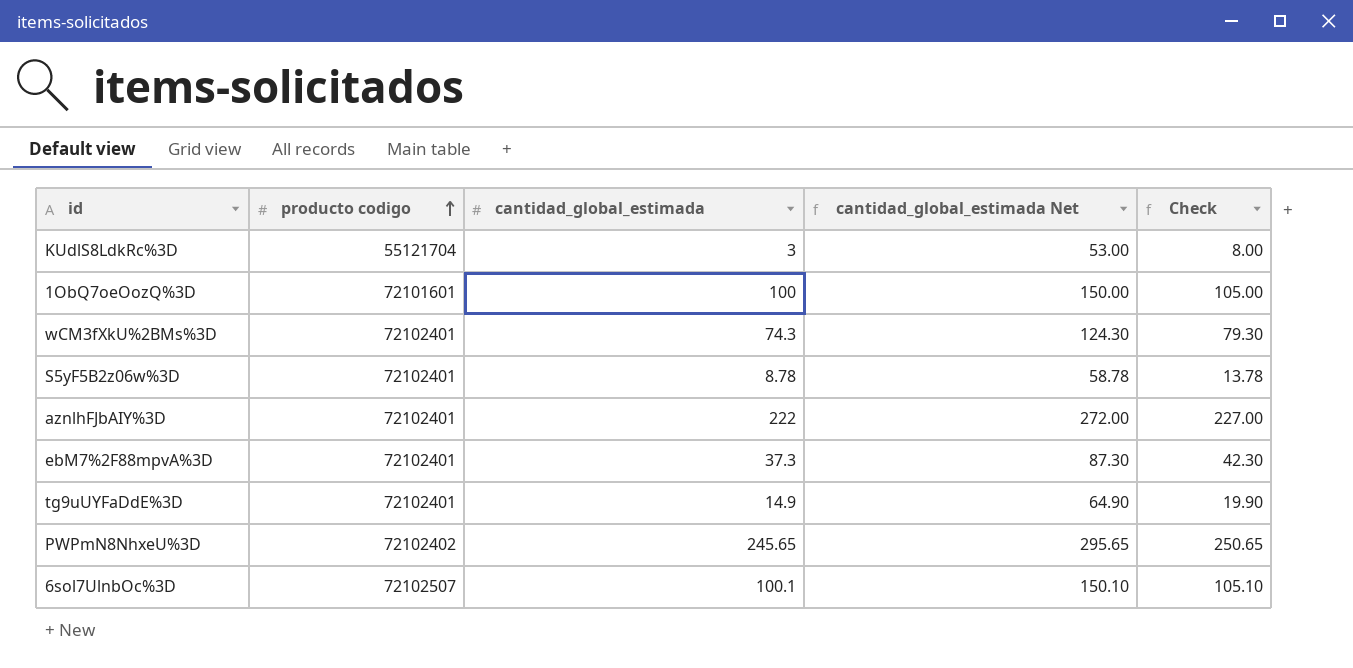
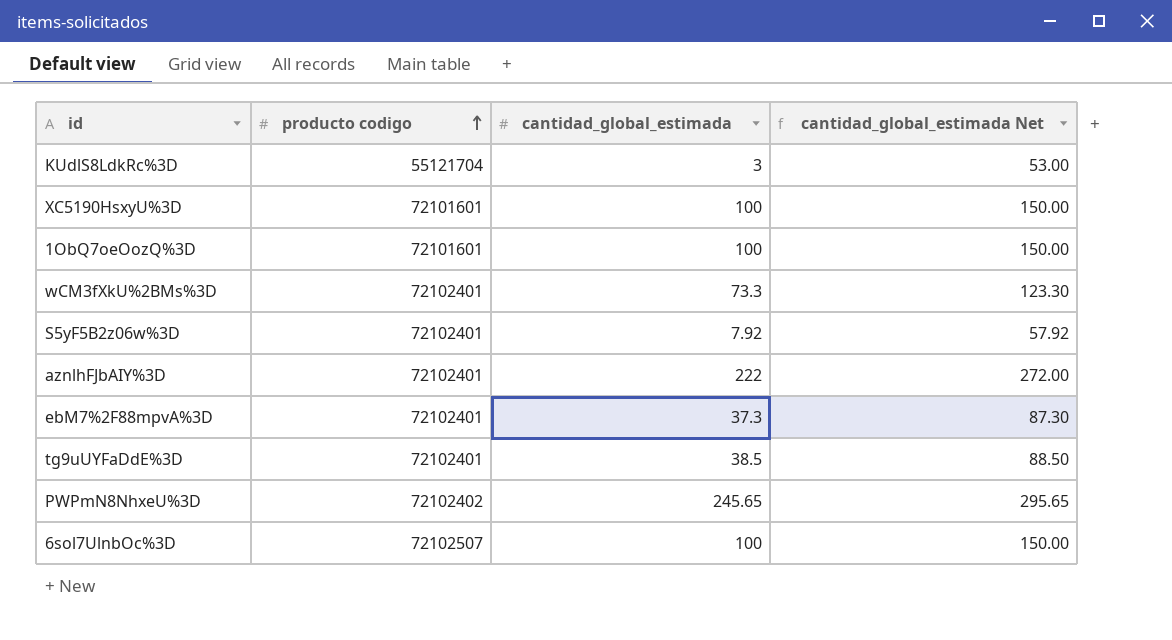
column Check | formula: [cantidad_global_estimada] + 5 -> none
row XC5190HsxyU%3D: none -> 72101601 | 100 | 150.00
wCM3fXkU%2BMs%3D | cantidad_global_estimada: 74.3 -> 73.3
wCM3fXkU%2BMs%3D | cantidad_global_estimada Net: 124.30 -> 123.30
S5yF5B2z06w%3D | cantidad_global_estimada: 8.78 -> 7.92
S5yF5B2z06w%3D | cantidad_global_estimada Net: 58.78 -> 57.92
tg9uUYFaDdE%3D | cantidad_global_estimada: 14.9 -> 38.5
tg9uUYFaDdE%3D | cantidad_global_estimada Net: 64.90 -> 88.50
6sol7UlnbOc%3D | cantidad_global_estimada: 100.1 -> 100
6sol7UlnbOc%3D | cantidad_global_estimada Net: 150.10 -> 150.00

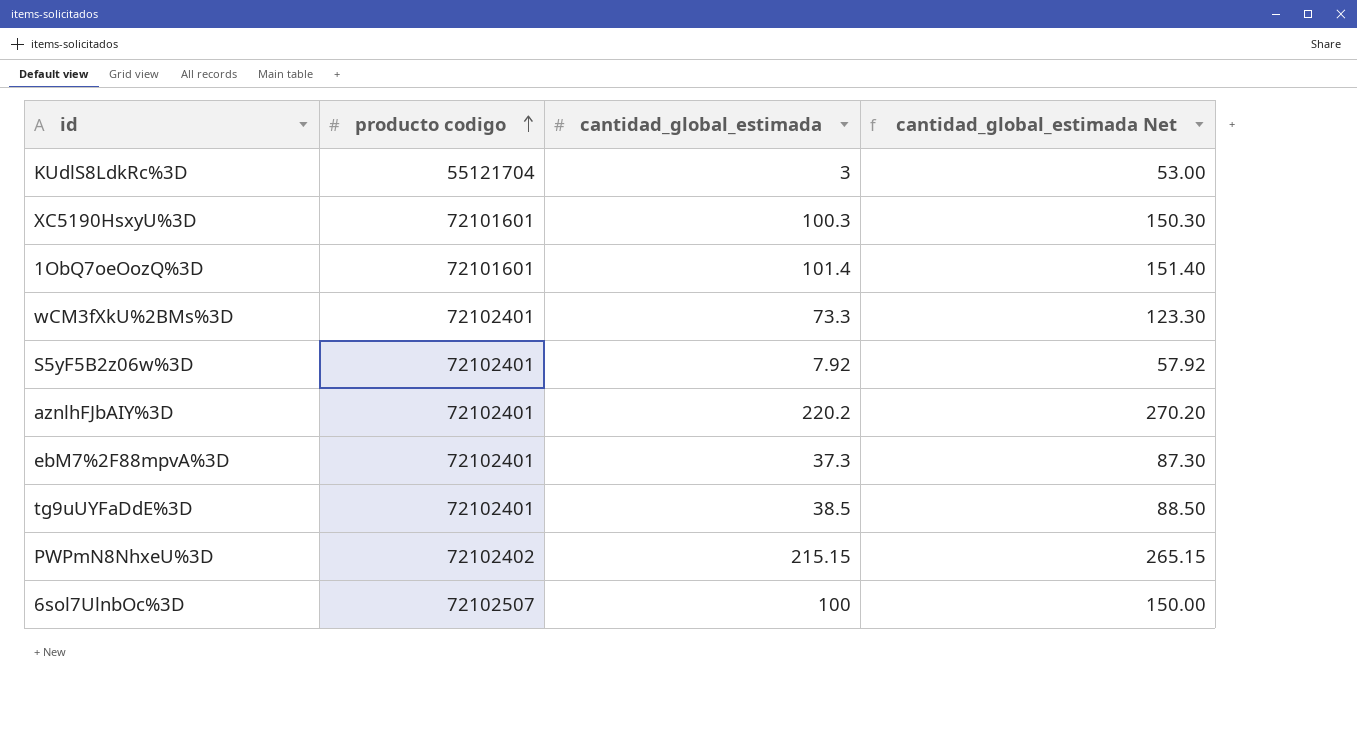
XC5190HsxyU%3D | cantidad_global_estimada: 100 -> 100.3
XC5190HsxyU%3D | cantidad_global_estimada Net: 150.00 -> 150.30
1ObQ7oeOozQ%3D | cantidad_global_estimada: 100 -> 101.4
1ObQ7oeOozQ%3D | cantidad_global_estimada Net: 150.00 -> 151.40
aznlhFJbAIY%3D | cantidad_global_estimada: 222 -> 220.2
aznlhFJbAIY%3D | cantidad_global_estimada Net: 272.00 -> 270.20
PWPmN8NhxeU%3D | cantidad_global_estimada: 245.65 -> 215.15
PWPmN8NhxeU%3D | cantidad_global_estimada Net: 295.65 -> 265.15

